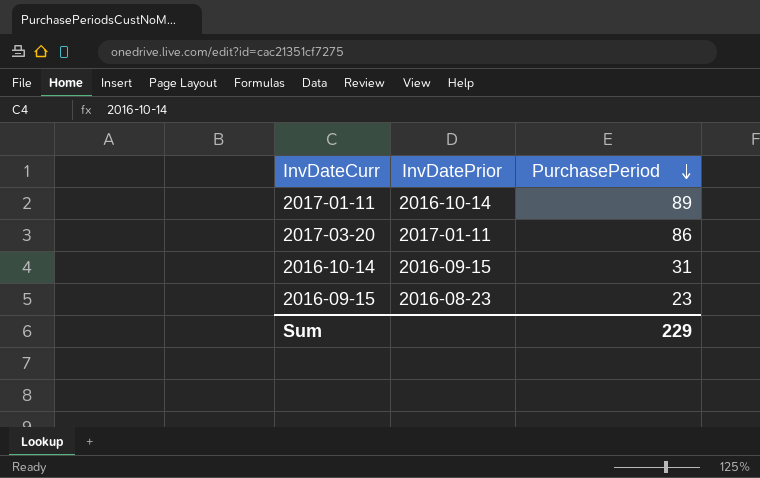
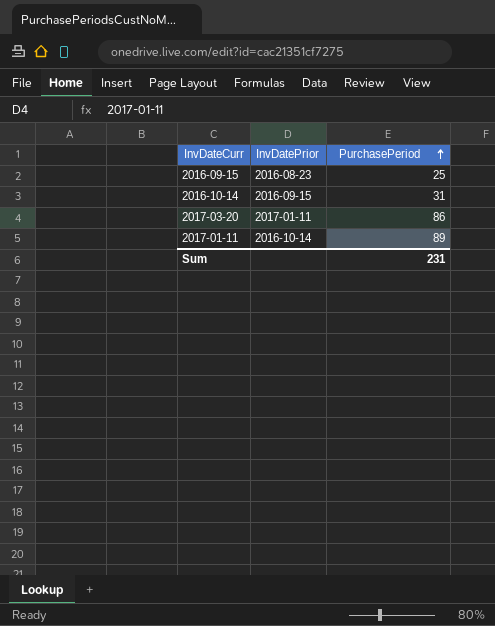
row order: PurchasePeriod descending -> PurchasePeriod ascending
2016-09-15 | PurchasePeriod: 23 -> 25
Sum | PurchasePeriod: 229 -> 231

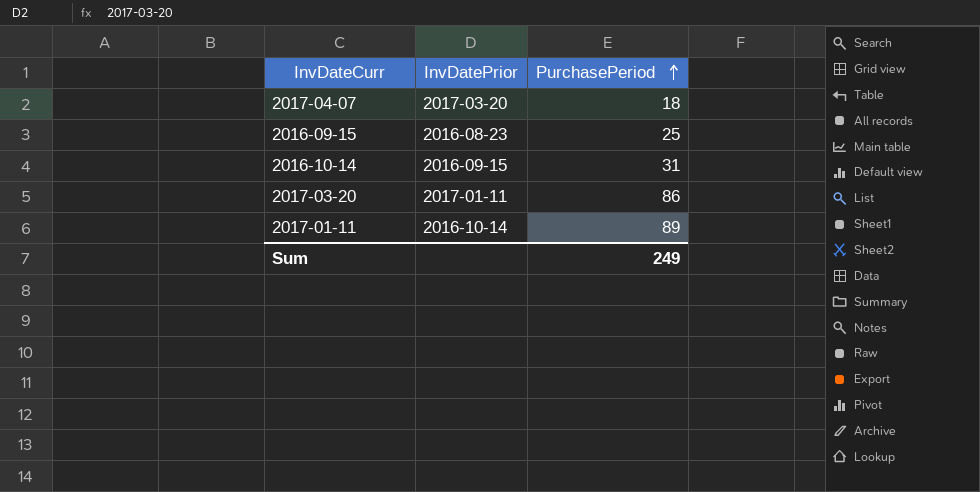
row 2017-04-07: none -> 2017-03-20 | 18
Sum | PurchasePeriod: 231 -> 249

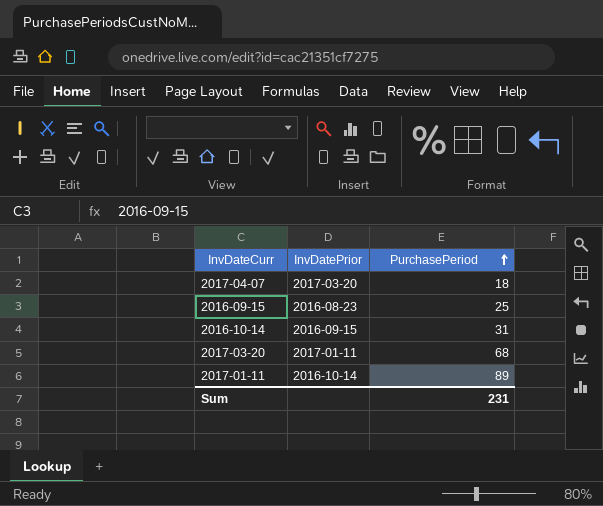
2017-03-20 | PurchasePeriod: 86 -> 68
Sum | PurchasePeriod: 249 -> 231

